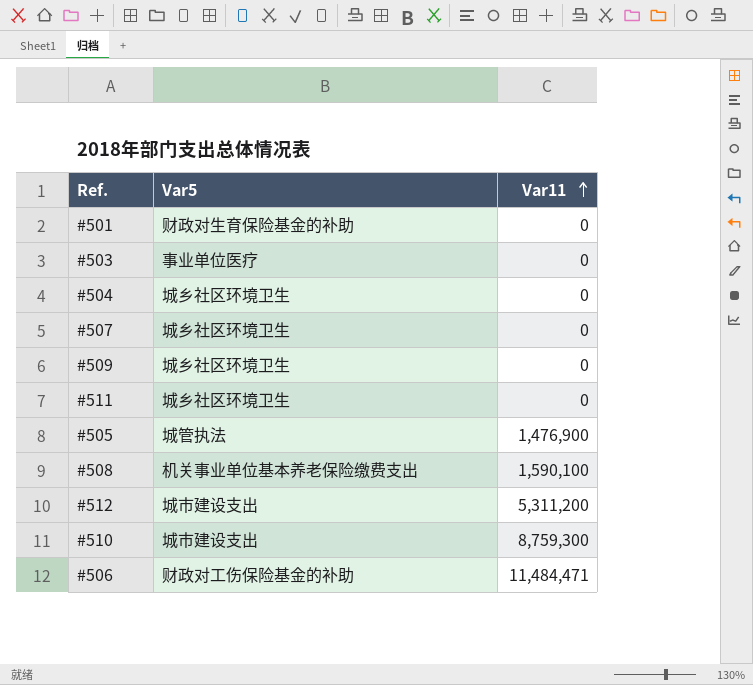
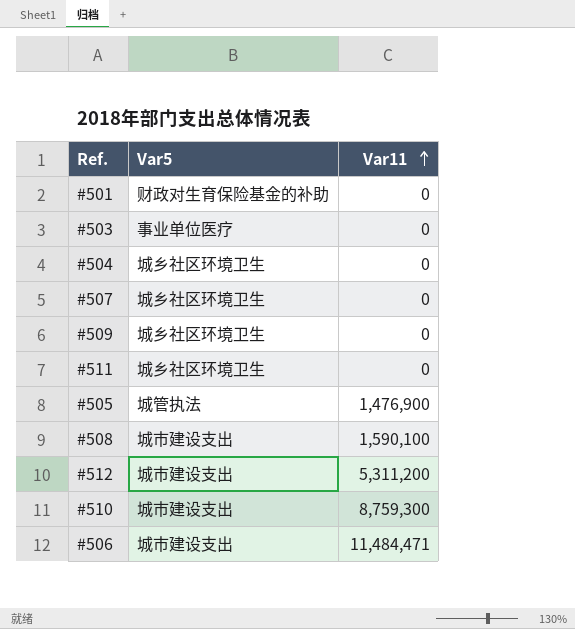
#508 | Var5: 机关事业单位基本养老保险缴费支出 -> 城市建设支出
#506 | Var5: 财政对工伤保险基金的补助 -> 城市建设支出

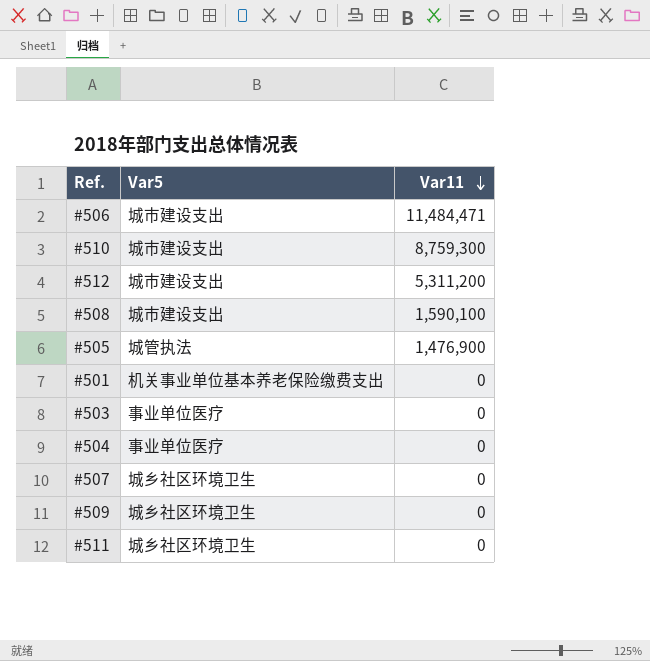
row order: Var11 ascending -> Var11 descending
#501 | Var5: 财政对生育保险基金的补助 -> 机关事业单位基本养老保险缴费支出
#504 | Var5: 城乡社区环境卫生 -> 事业单位医疗

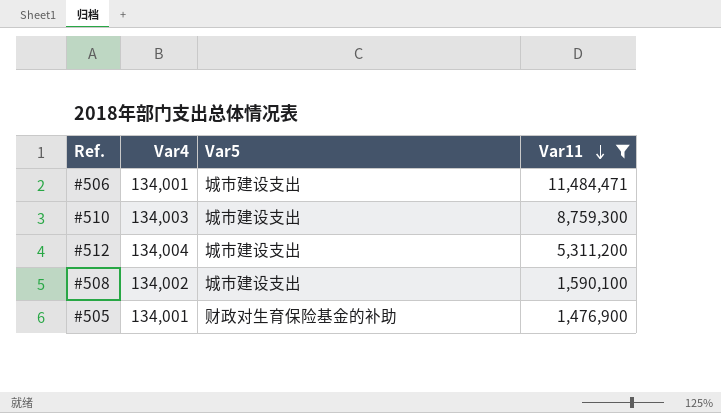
filter: none -> Var11 != 0
column Var4 | position: none -> 2
#505 | Var5: 城管执法 -> 财政对生育保险基金的补助

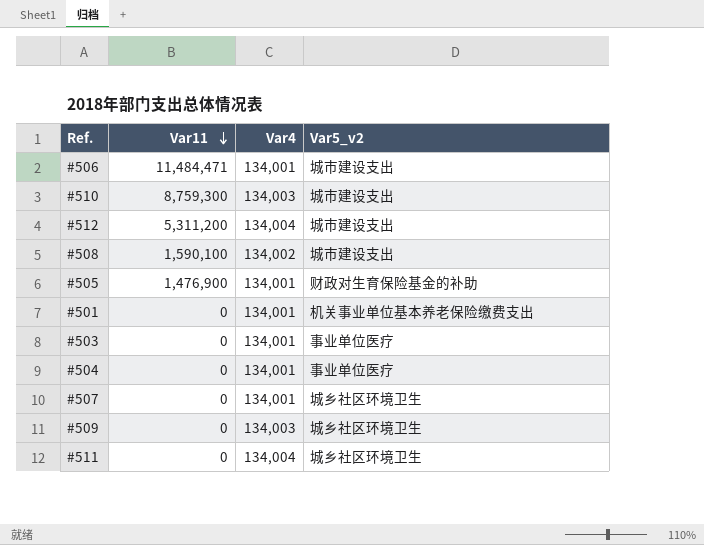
filter: Var11 != 0 -> none
column Var11 | position: 4 -> 2
column name: Var5 -> Var5_v2

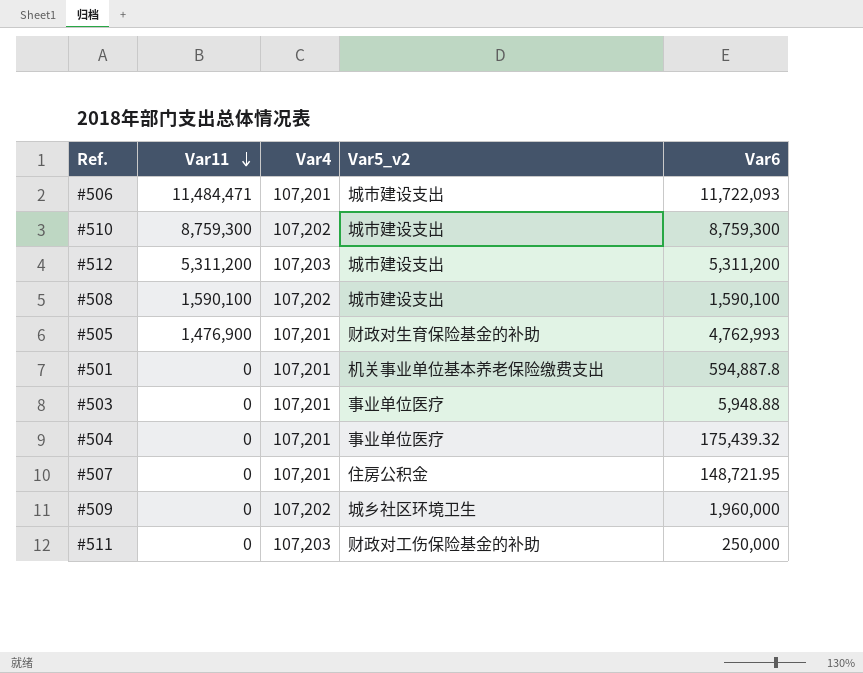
column Var6 | position: none -> 5
#506 | Var4: 134,001 -> 107,201
#510 | Var4: 134,003 -> 107,202
#512 | Var4: 134,004 -> 107,203
#508 | Var4: 134,002 -> 107,202
#505 | Var4: 134,001 -> 107,201
#501 | Var4: 134,001 -> 107,201
#503 | Var4: 134,001 -> 107,201
#504 | Var4: 134,001 -> 107,201
#507 | Var4: 134,001 -> 107,201
#507 | Var5_v2: 城乡社区环境卫生 -> 住房公积金
#509 | Var4: 134,003 -> 107,202
#511 | Var4: 134,004 -> 107,203
#511 | Var5_v2: 城乡社区环境卫生 -> 财政对工伤保险基金的补助

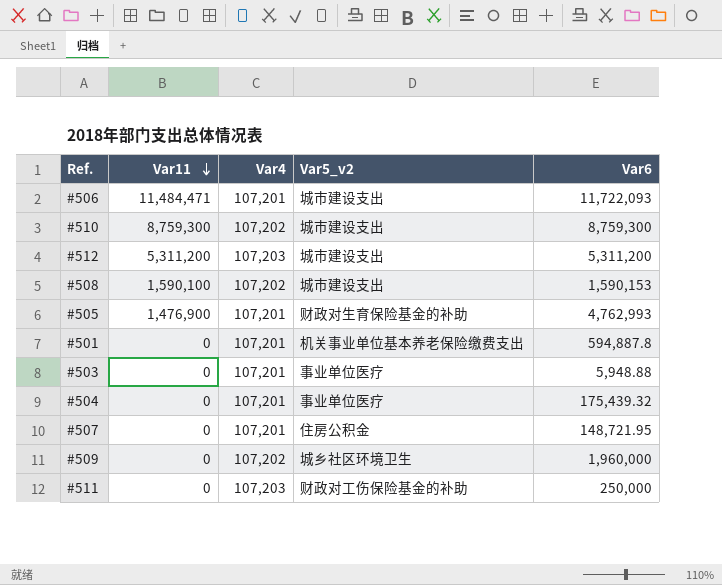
#508 | Var6: 1,590,100 -> 1,590,153

